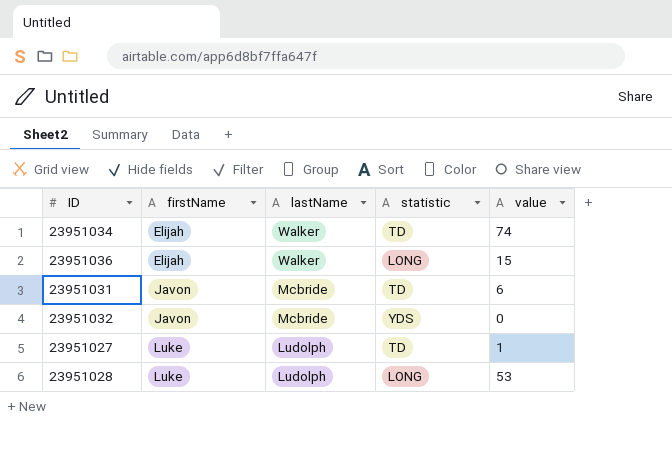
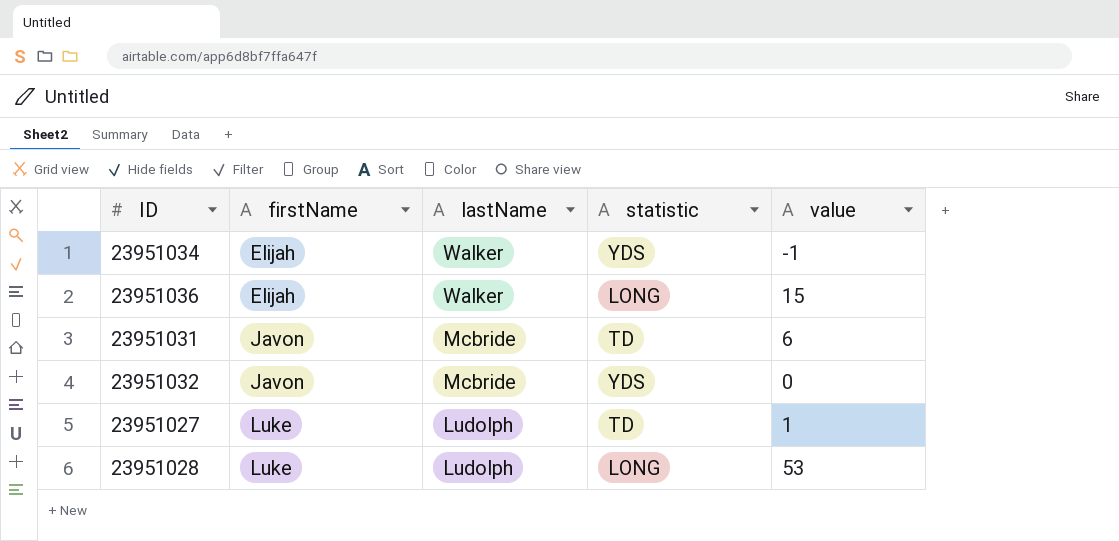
23951034 | statistic: TD -> YDS
23951034 | value: 74 -> -1

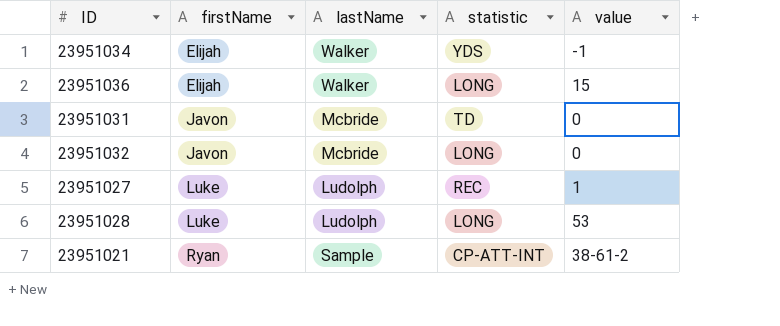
23951031 | value: 6 -> 0
23951032 | statistic: YDS -> LONG
23951027 | statistic: TD -> REC
row 23951021: none -> Ryan | Sample | CP-ATT-INT | 38-61-2

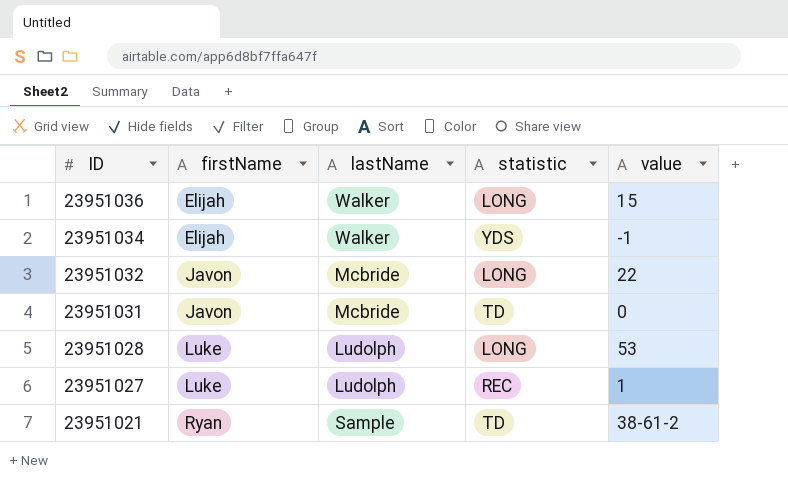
row order: firstName ascending -> ID descending
23951032 | value: 0 -> 22
23951021 | statistic: CP-ATT-INT -> TD

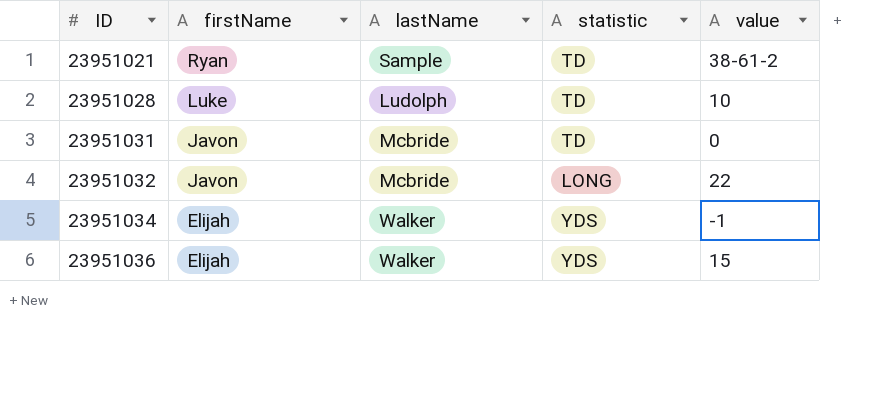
row order: ID descending -> ID ascending
row 23951027: Luke | Ludolph | REC | 1 -> none
23951028 | statistic: LONG -> TD
23951028 | value: 53 -> 10
23951036 | statistic: LONG -> YDS

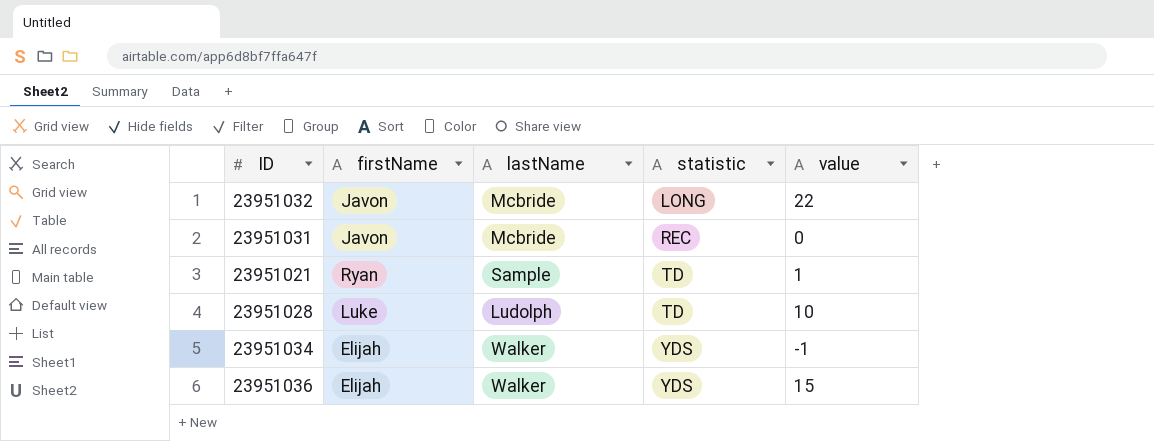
row order: ID ascending -> statistic ascending
23951031 | statistic: TD -> REC
23951021 | value: 38-61-2 -> 1

